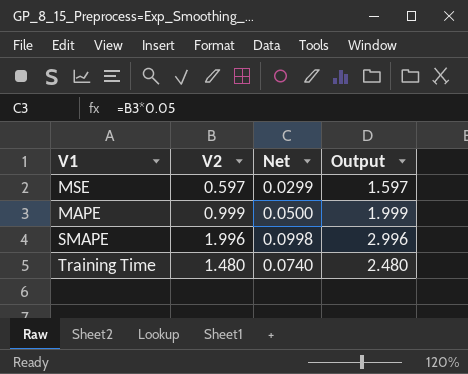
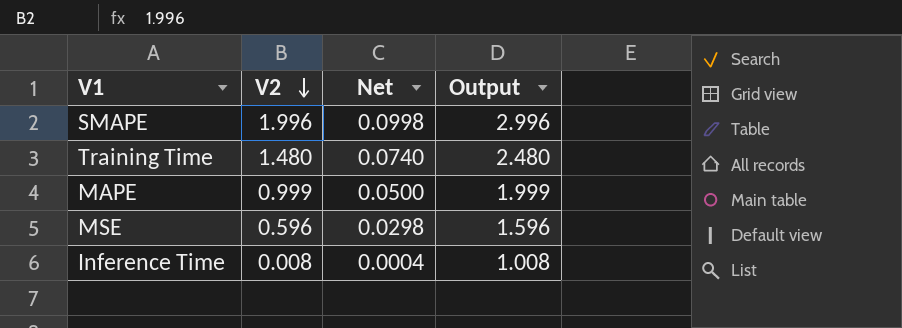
row order: none -> V2 descending
MSE | V2: 0.597 -> 0.596
MSE | Net: 0.0299 -> 0.0298
MSE | Output: 1.597 -> 1.596
row Inference Time: none -> 0.008 | 0.0004 | 1.008

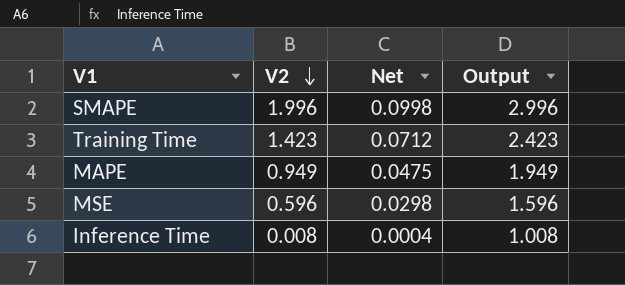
Training Time | V2: 1.480 -> 1.423
Training Time | Net: 0.0740 -> 0.0712
Training Time | Output: 2.480 -> 2.423
MAPE | V2: 0.999 -> 0.949
MAPE | Net: 0.0500 -> 0.0475
MAPE | Output: 1.999 -> 1.949

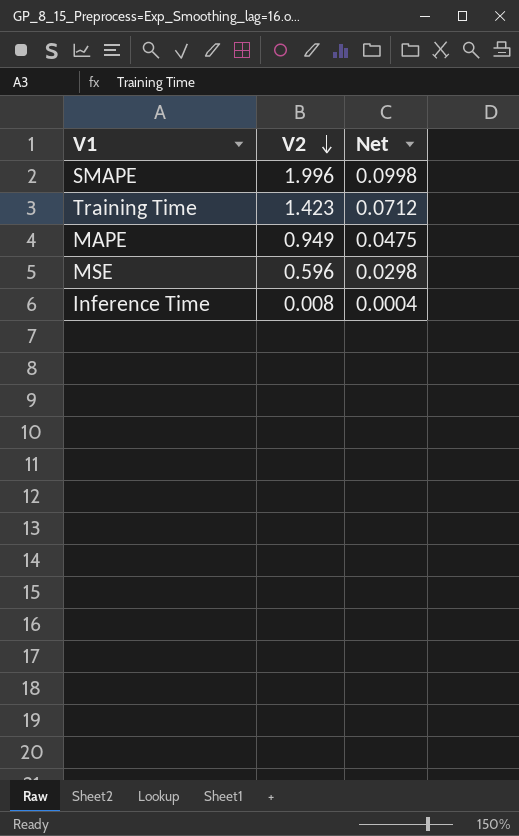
column Output | formula: [V2] + 1 -> none

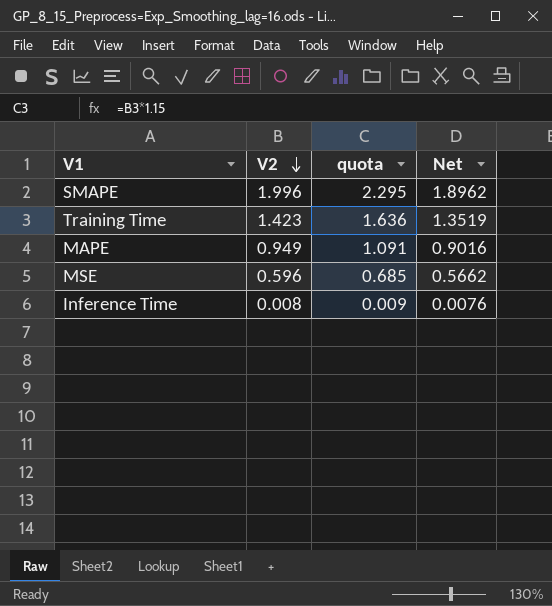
column quota | formula: none -> [V2] * 1.15
column Net | formula: [V2] * 0.05 -> [V2] * 0.95

